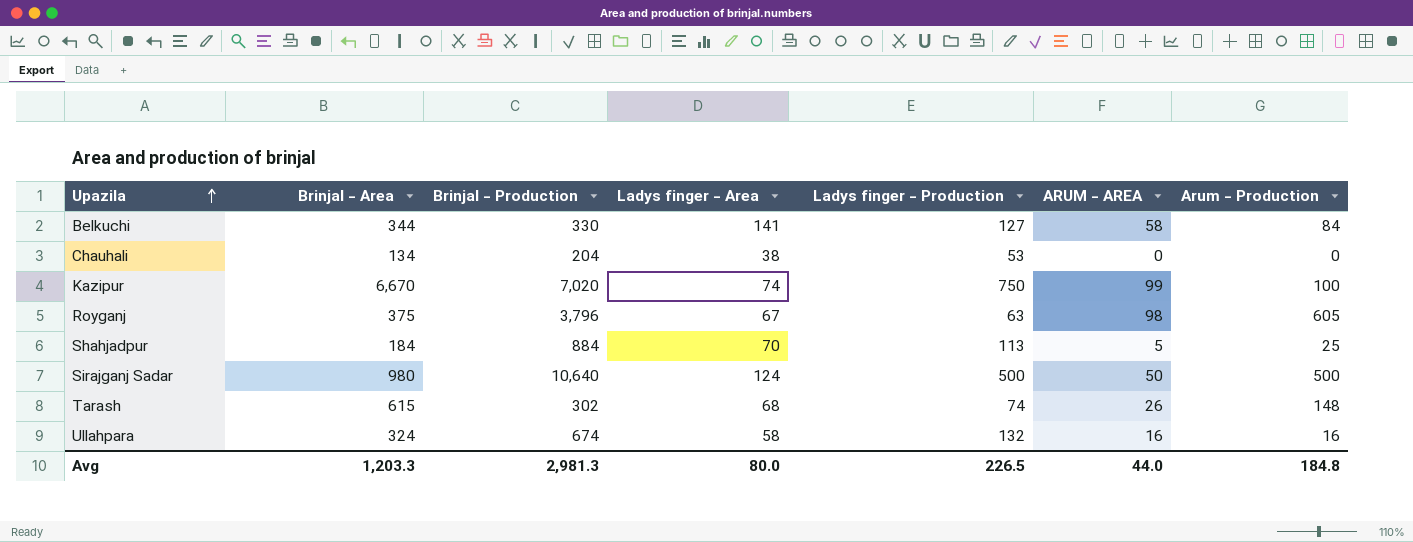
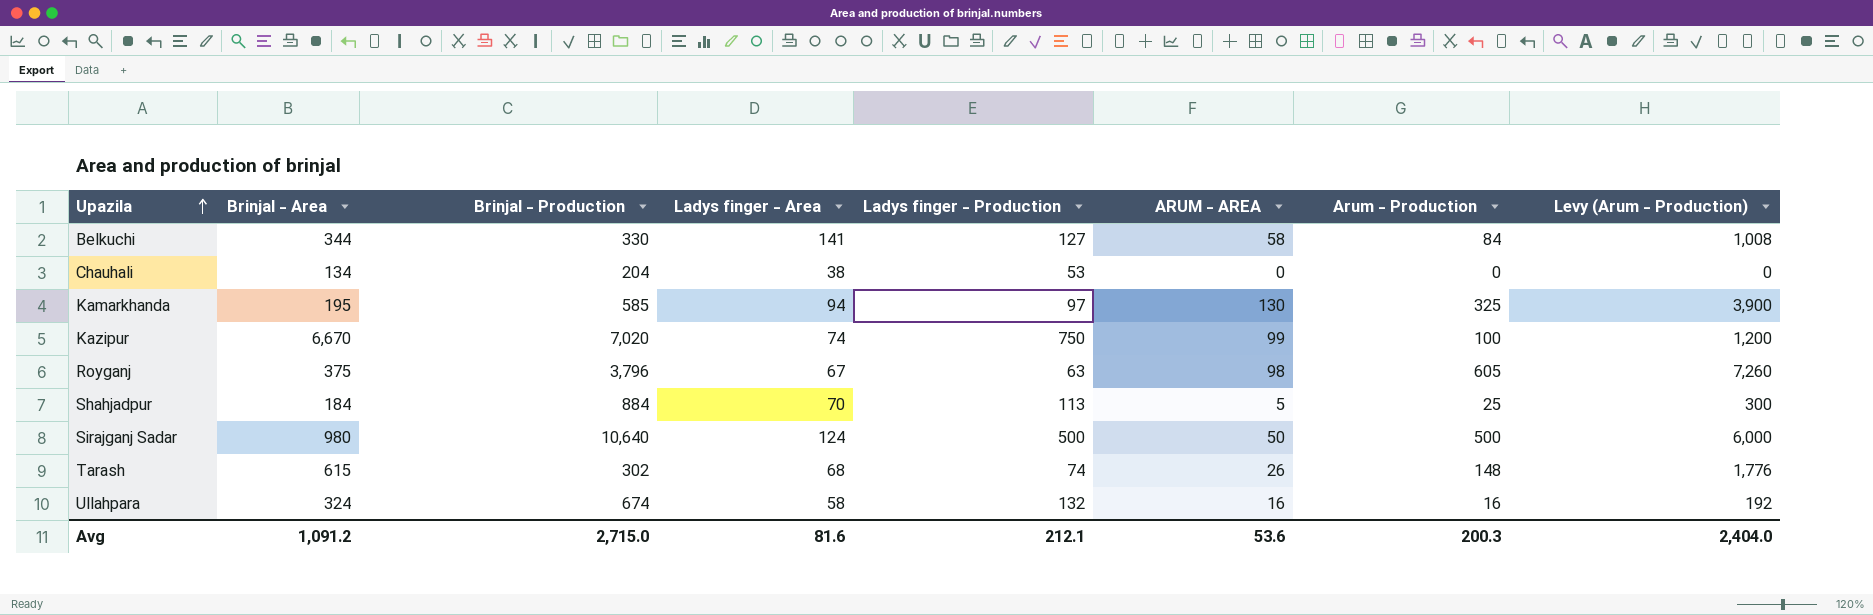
column Levy (Arum - Production) | formula: none -> [Arum - Production] * 12
row Kamarkhanda: none -> 195 | 585 | 94 | 97 | 130 | 325 | 3,900
Avg | Brinjal - Area: 1,203.3 -> 1,091.2
Avg | Brinjal - Production: 2,981.3 -> 2,715.0
Avg | Ladys finger - Area: 80.0 -> 81.6
Avg | Ladys finger - Production: 226.5 -> 212.1
Avg | ARUM - AREA: 44.0 -> 53.6
Avg | Arum - Production: 184.8 -> 200.3

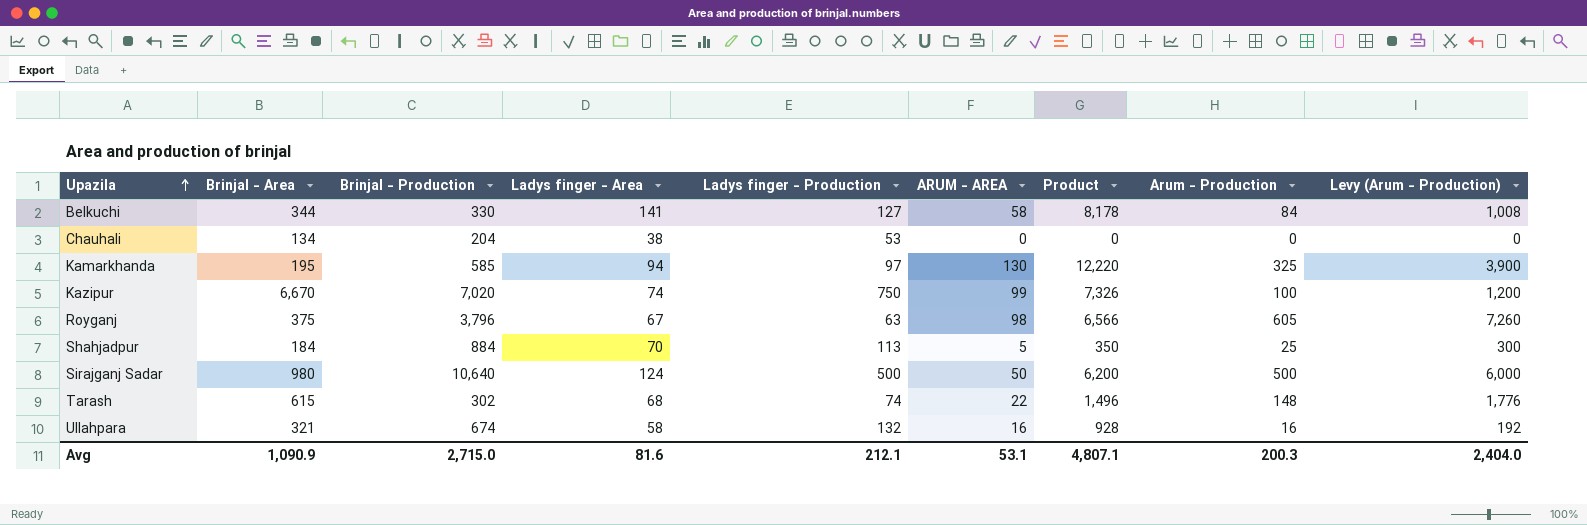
column Product | formula: none -> [Ladys finger - Area] * [ARUM - AREA]
Tarash | ARUM - AREA: 26 -> 22
Ullahpara | Brinjal - Area: 324 -> 321
Avg | Brinjal - Area: 1,091.2 -> 1,090.9
Avg | ARUM - AREA: 53.6 -> 53.1

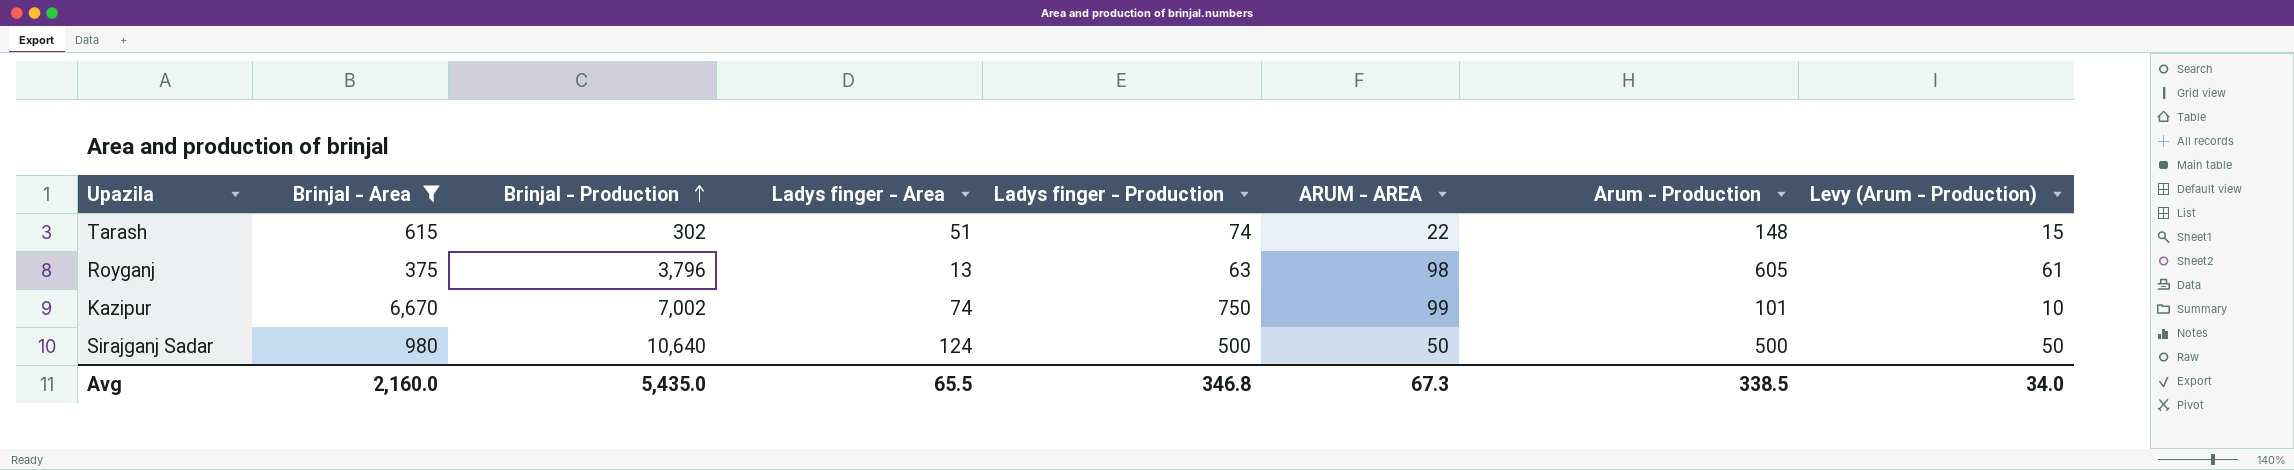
filter: none -> Brinjal - Area >= 375
row order: Upazila ascending -> Brinjal - Production ascending
column Product | formula: [Ladys finger - Area] * [ARUM - AREA] -> none
column Levy (Arum - Production) | formula: [Arum - Production] * 12 -> [Arum - Production] * 0.1
Tarash | Ladys finger - Area: 68 -> 51
Royganj | Ladys finger - Area: 67 -> 13
Kazipur | Brinjal - Production: 7,020 -> 7,002
Kazipur | Arum - Production: 100 -> 101
Avg | Brinjal - Area: 1,090.9 -> 2,160.0
Avg | Brinjal - Production: 2,715.0 -> 5,435.0
Avg | Ladys finger - Area: 81.6 -> 65.5
Avg | Ladys finger - Production: 212.1 -> 346.8
Avg | ARUM - AREA: 53.1 -> 67.3
Avg | Arum - Production: 200.3 -> 338.5
Avg | Levy (Arum - Production): 2,404.0 -> 34.0

